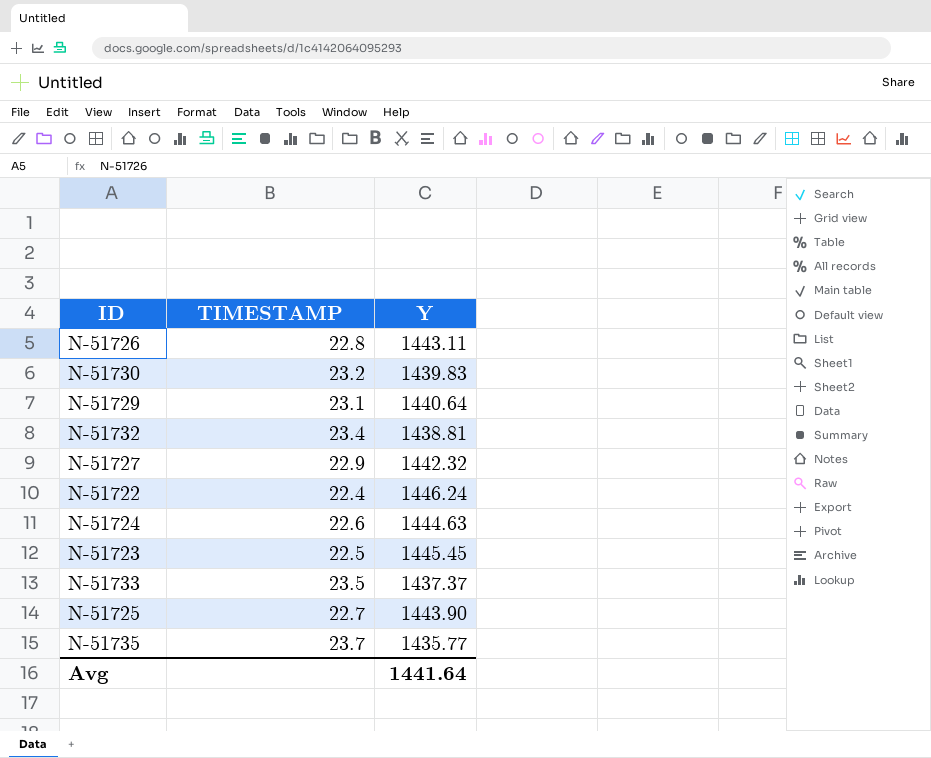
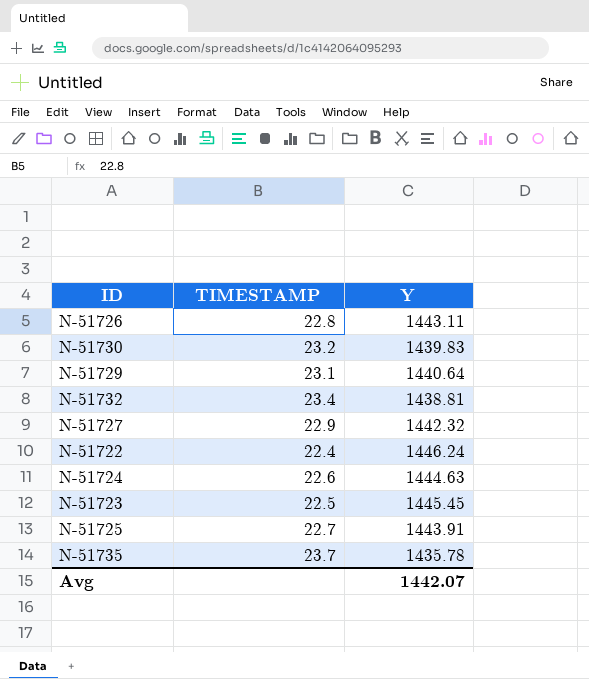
row N-51733: 23.5 | 1437.37 -> none
N-51725 | Y: 1443.90 -> 1443.91
N-51735 | Y: 1435.77 -> 1435.78
Avg | Y: 1441.64 -> 1442.07

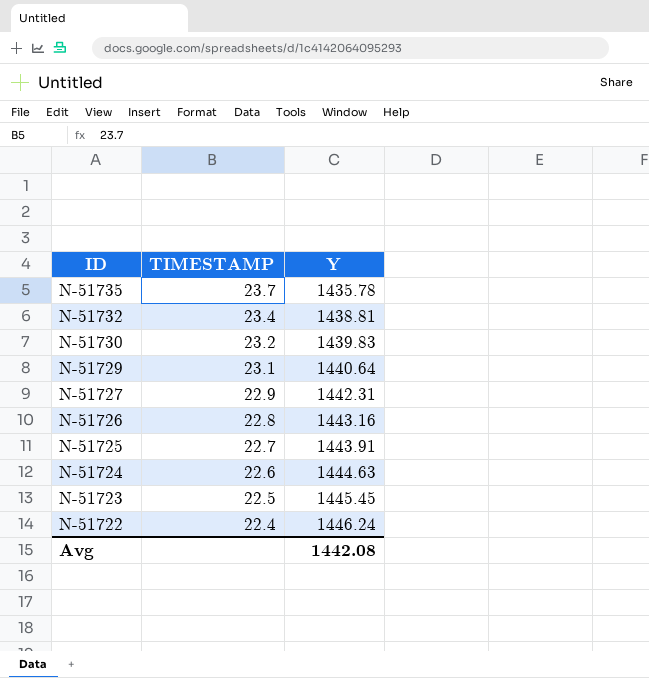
row order: none -> ID descending
N-51727 | Y: 1442.32 -> 1442.31
N-51726 | Y: 1443.11 -> 1443.16
Avg | Y: 1442.07 -> 1442.08

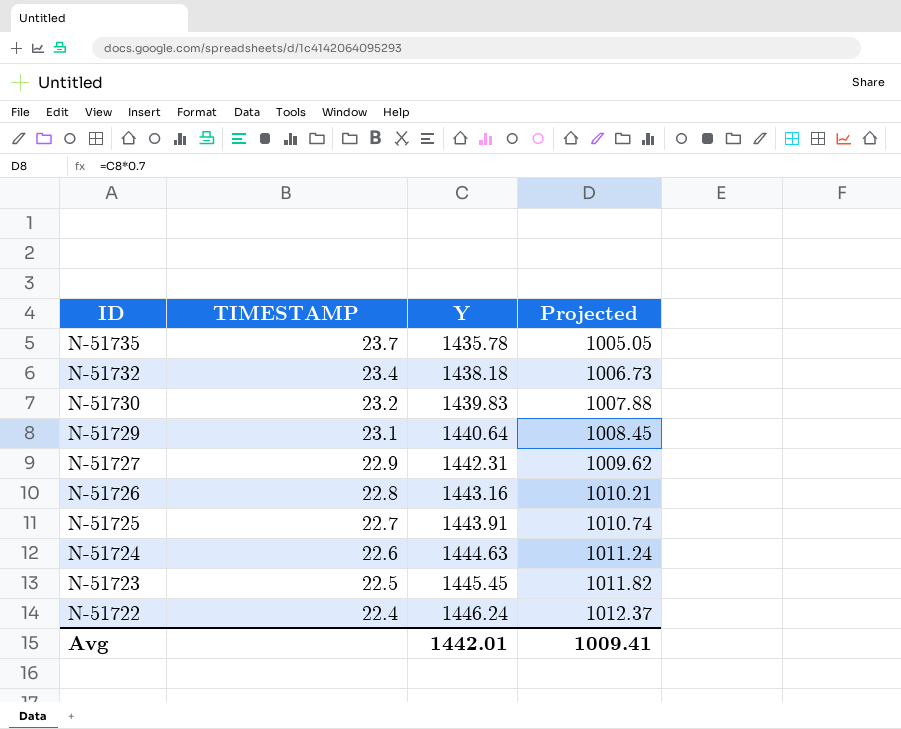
column Projected | formula: none -> [Y] * 0.7
N-51732 | Y: 1438.81 -> 1438.18
Avg | Y: 1442.08 -> 1442.01

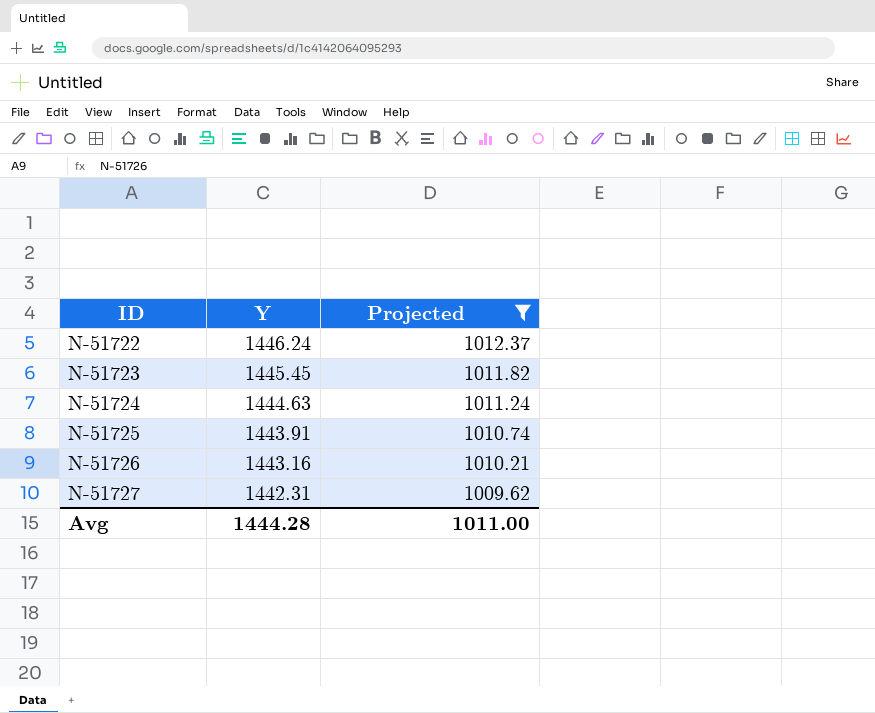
filter: none -> Projected >= 1009.62
row order: ID descending -> ID ascending
column TIMESTAMP | position: 2 -> none
Avg | Y: 1442.01 -> 1444.28
Avg | Projected: 1009.41 -> 1011.00

